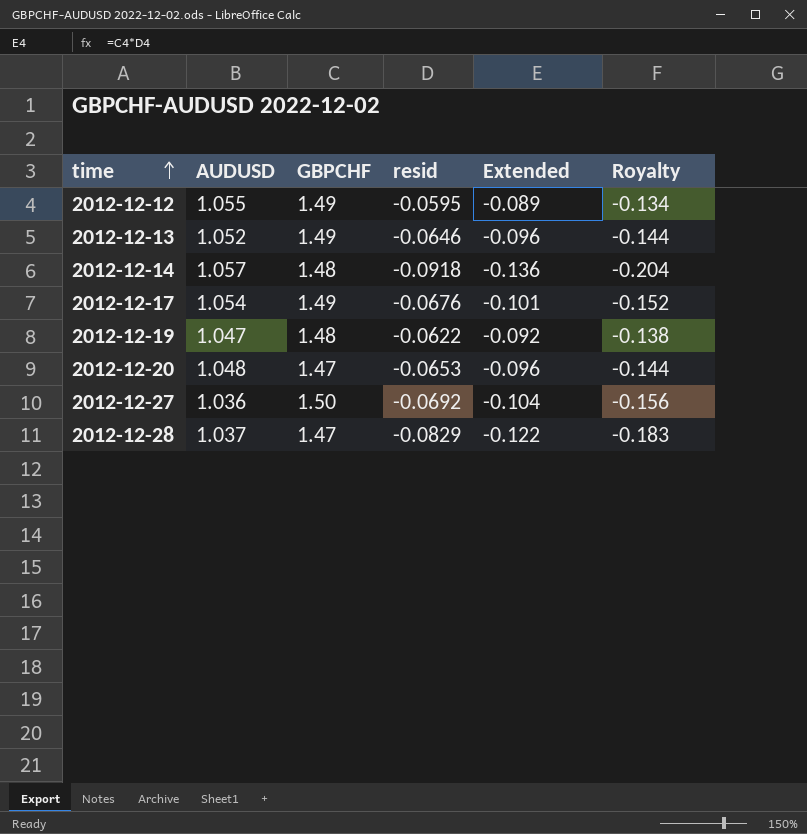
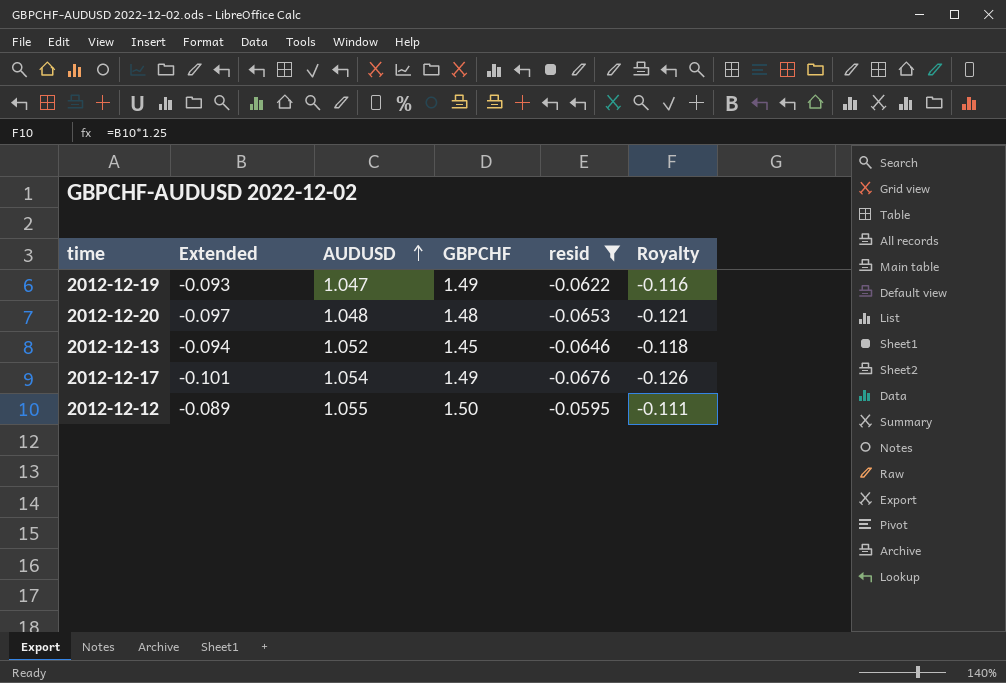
filter: none -> resid >= -0.0676
row order: time ascending -> AUDUSD ascending
column Extended | position: 5 -> 2
column Royalty | formula: [Extended] * 1.5 -> [Extended] * 1.25
2012-12-19 | Extended: -0.092 -> -0.093
2012-12-19 | GBPCHF: 1.48 -> 1.49
2012-12-20 | Extended: -0.096 -> -0.097
2012-12-20 | GBPCHF: 1.47 -> 1.48
2012-12-13 | Extended: -0.096 -> -0.094
2012-12-13 | GBPCHF: 1.49 -> 1.45
2012-12-12 | GBPCHF: 1.49 -> 1.50

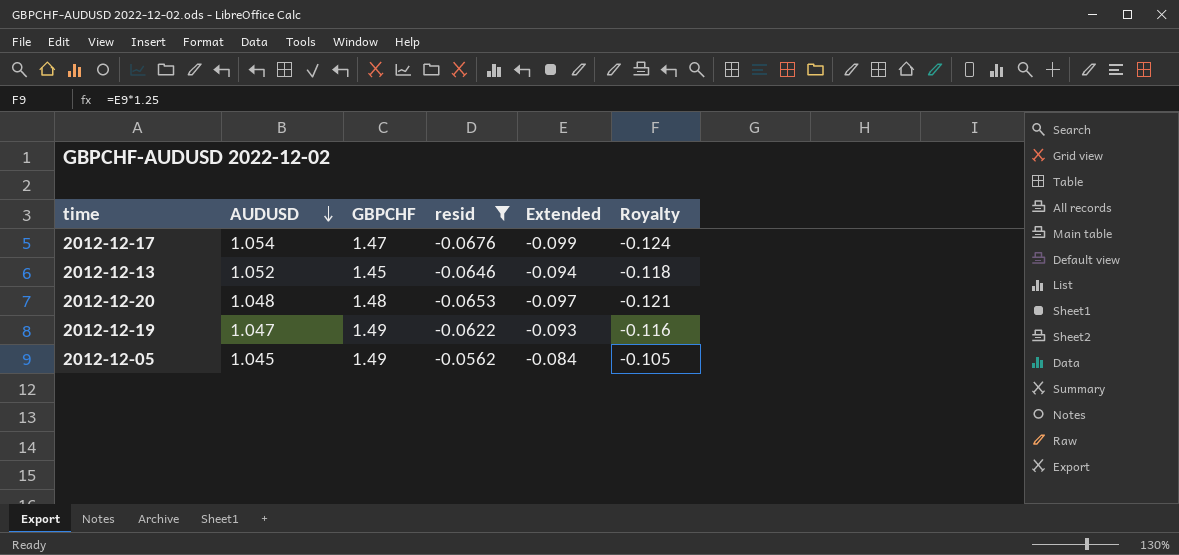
row order: AUDUSD ascending -> AUDUSD descending
column Extended | position: 2 -> 5
row 2012-12-12: -0.089 | 1.055 | 1.50 | -0.0595 | -0.111 -> none
2012-12-17 | GBPCHF: 1.49 -> 1.47
2012-12-17 | Extended: -0.101 -> -0.099
2012-12-17 | Royalty: -0.126 -> -0.124
row 2012-12-05: none -> 1.045 | 1.49 | -0.0562 | -0.084 | -0.105

